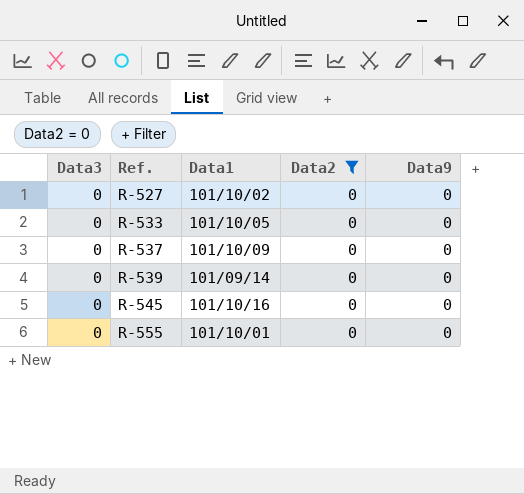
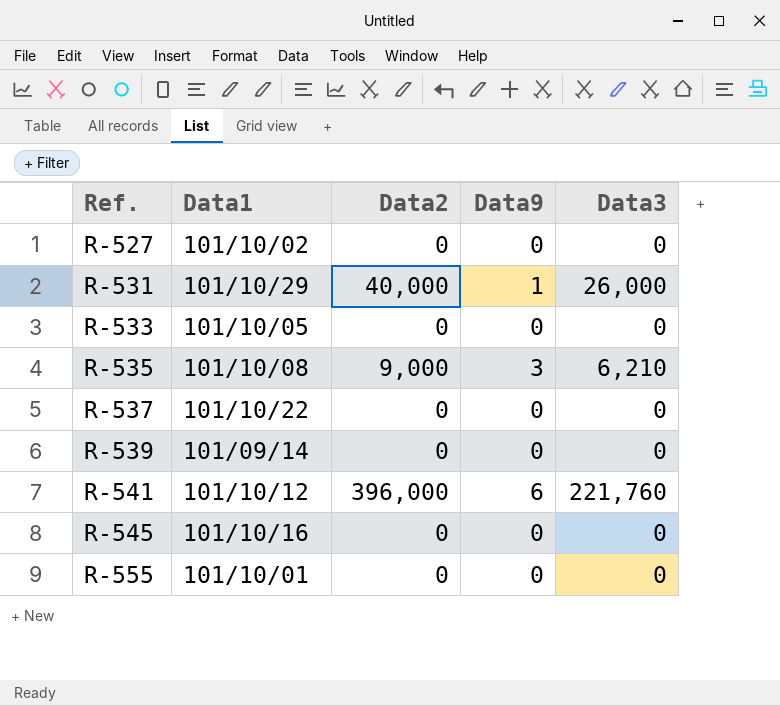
filter: Data2 = 0 -> none
column Data3 | position: 1 -> 5
R-537 | Data1: 101/10/09 -> 101/10/22

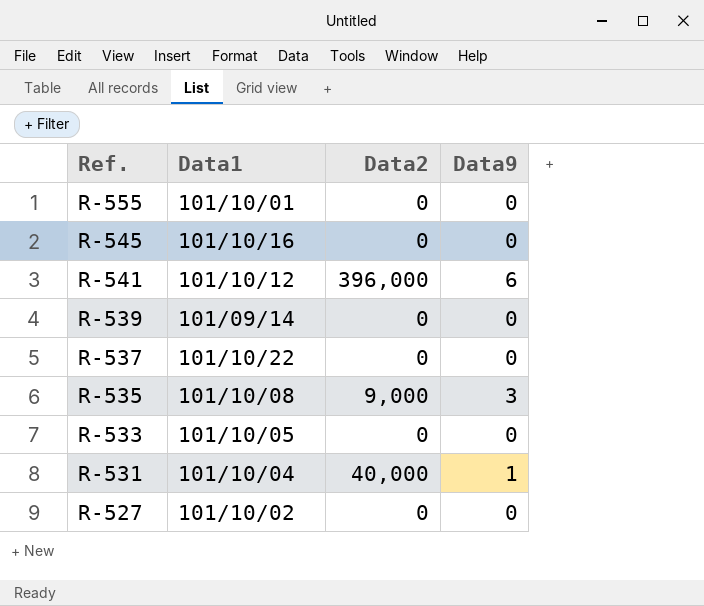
row order: Ref. ascending -> Ref. descending
column Data3 | position: 5 -> none
R-531 | Data1: 101/10/29 -> 101/10/04

